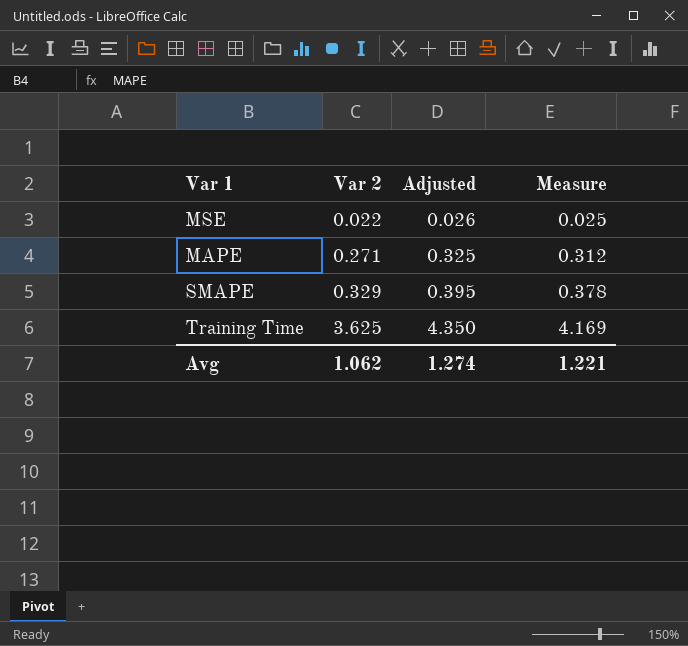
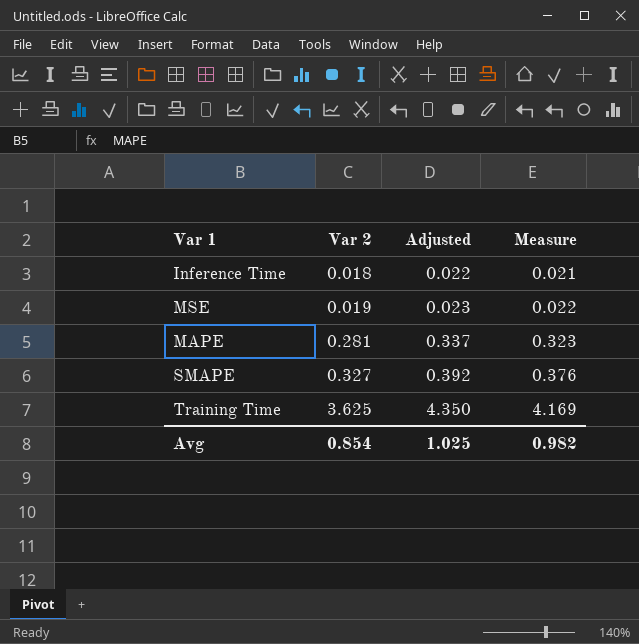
row Inference Time: none -> 0.018 | 0.022 | 0.021
MSE | Var 2: 0.022 -> 0.019
MSE | Adjusted: 0.026 -> 0.023
MSE | Measure: 0.025 -> 0.022
MAPE | Var 2: 0.271 -> 0.281
MAPE | Adjusted: 0.325 -> 0.337
MAPE | Measure: 0.312 -> 0.323
SMAPE | Var 2: 0.329 -> 0.327
SMAPE | Adjusted: 0.395 -> 0.392
SMAPE | Measure: 0.378 -> 0.376
Avg | Var 2: 1.062 -> 0.854
Avg | Adjusted: 1.274 -> 1.025
Avg | Measure: 1.221 -> 0.982

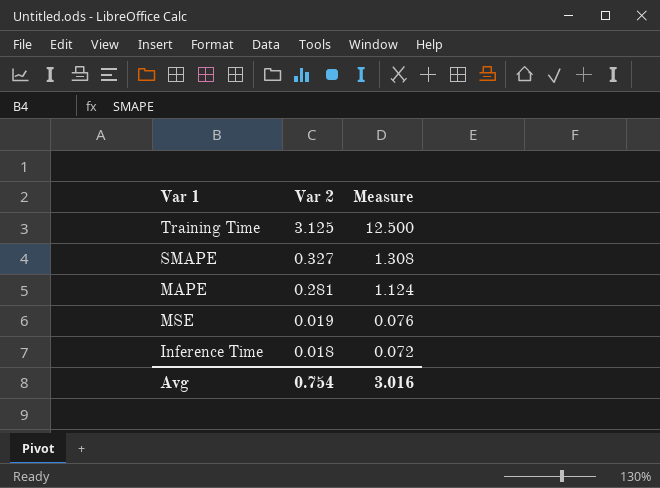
row order: Var 2 ascending -> Var 2 descending
column Adjusted | formula: [Var 2] * 1.2 -> none
column Measure | formula: [Var 2] * 1.15 -> [Var 2] * 4
Training Time | Var 2: 3.625 -> 3.125
Avg | Var 2: 0.854 -> 0.754
Avg | Measure: 0.982 -> 3.016

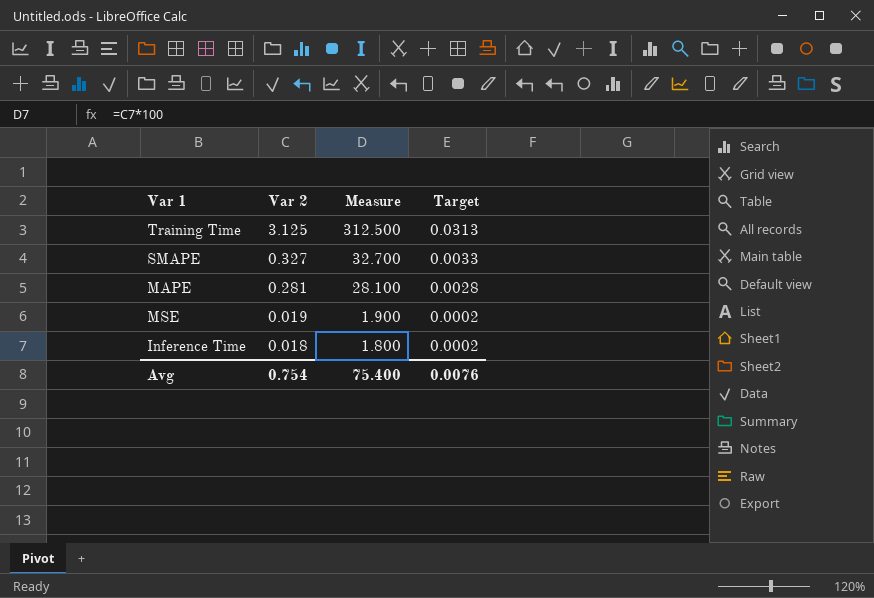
column Measure | formula: [Var 2] * 4 -> [Var 2] * 100
column Target | formula: none -> [Var 2] * 0.01
Avg | Measure: 3.016 -> 75.400

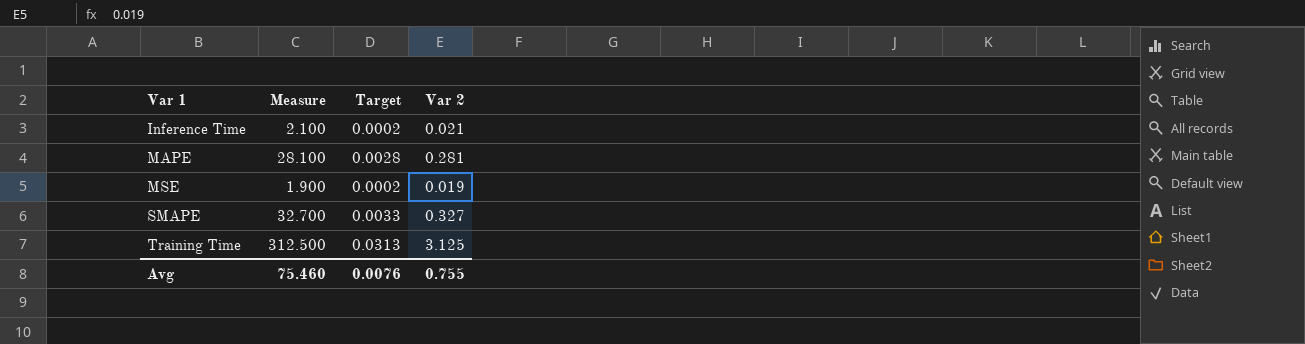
row order: Var 2 descending -> Var 1 ascending
column Var 2 | position: 2 -> 4
Inference Time | Measure: 1.800 -> 2.100
Inference Time | Var 2: 0.018 -> 0.021
Avg | Measure: 75.400 -> 75.460
Avg | Var 2: 0.754 -> 0.755

